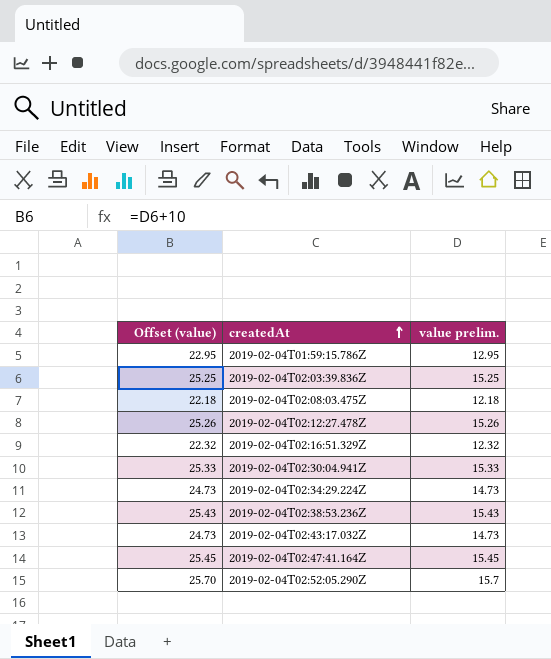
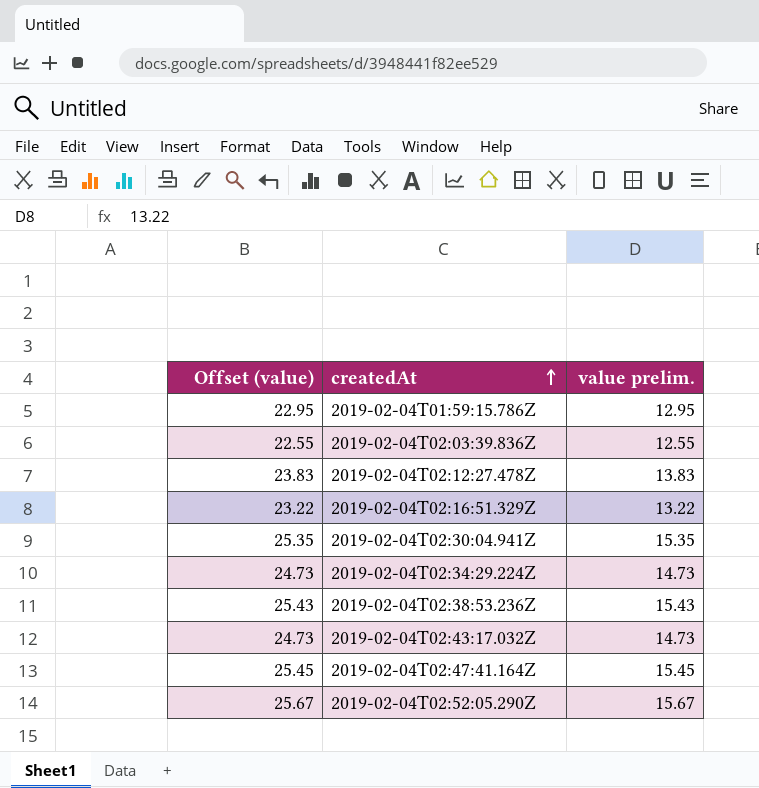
row 2019-02-04T02:08:03.475Z: 22.18 | 12.18 -> none
2019-02-04T02:03:39.836Z | Offset (value): 25.25 -> 22.55
2019-02-04T02:03:39.836Z | value prelim.: 15.25 -> 12.55
2019-02-04T02:12:27.478Z | Offset (value): 25.26 -> 23.83
2019-02-04T02:12:27.478Z | value prelim.: 15.26 -> 13.83
2019-02-04T02:16:51.329Z | Offset (value): 22.32 -> 23.22
2019-02-04T02:16:51.329Z | value prelim.: 12.32 -> 13.22
2019-02-04T02:30:04.941Z | Offset (value): 25.33 -> 25.35
2019-02-04T02:30:04.941Z | value prelim.: 15.33 -> 15.35
2019-02-04T02:52:05.290Z | Offset (value): 25.70 -> 25.67
2019-02-04T02:52:05.290Z | value prelim.: 15.7 -> 15.67

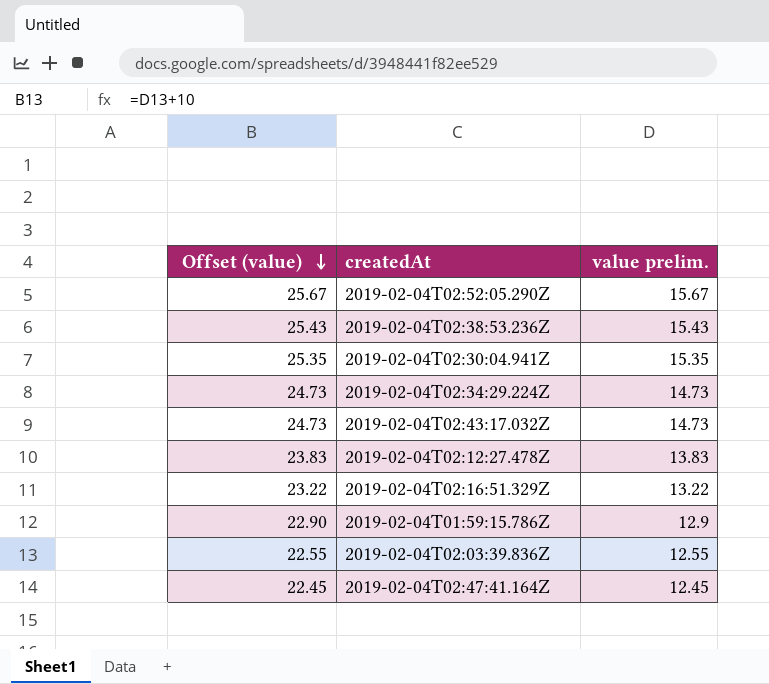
row order: createdAt ascending -> Offset (value) descending
2019-02-04T01:59:15.786Z | Offset (value): 22.95 -> 22.90
2019-02-04T01:59:15.786Z | value prelim.: 12.95 -> 12.9
2019-02-04T02:47:41.164Z | Offset (value): 25.45 -> 22.45
2019-02-04T02:47:41.164Z | value prelim.: 15.45 -> 12.45

